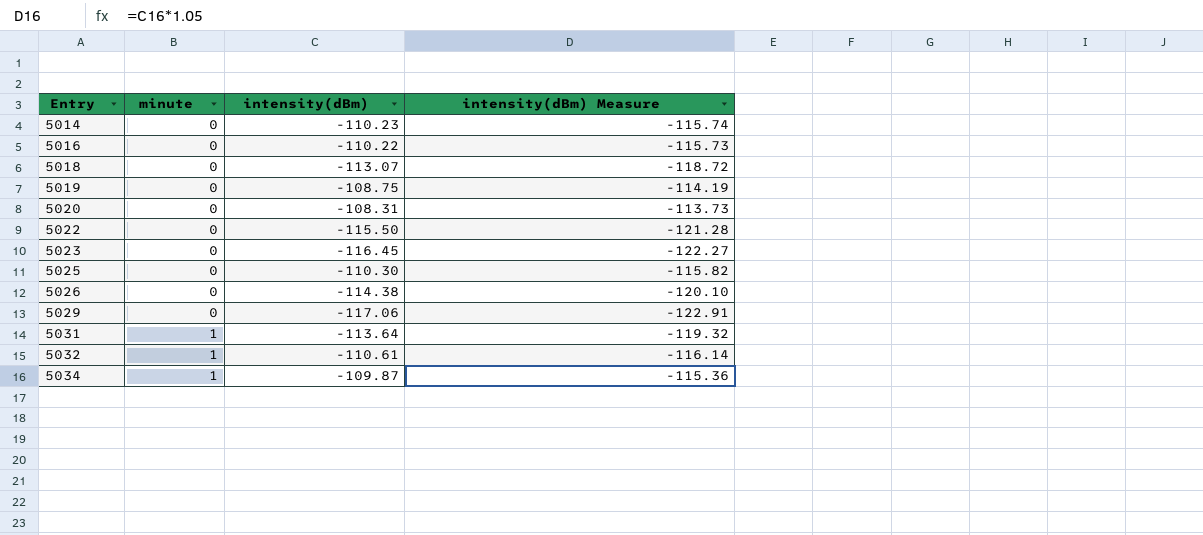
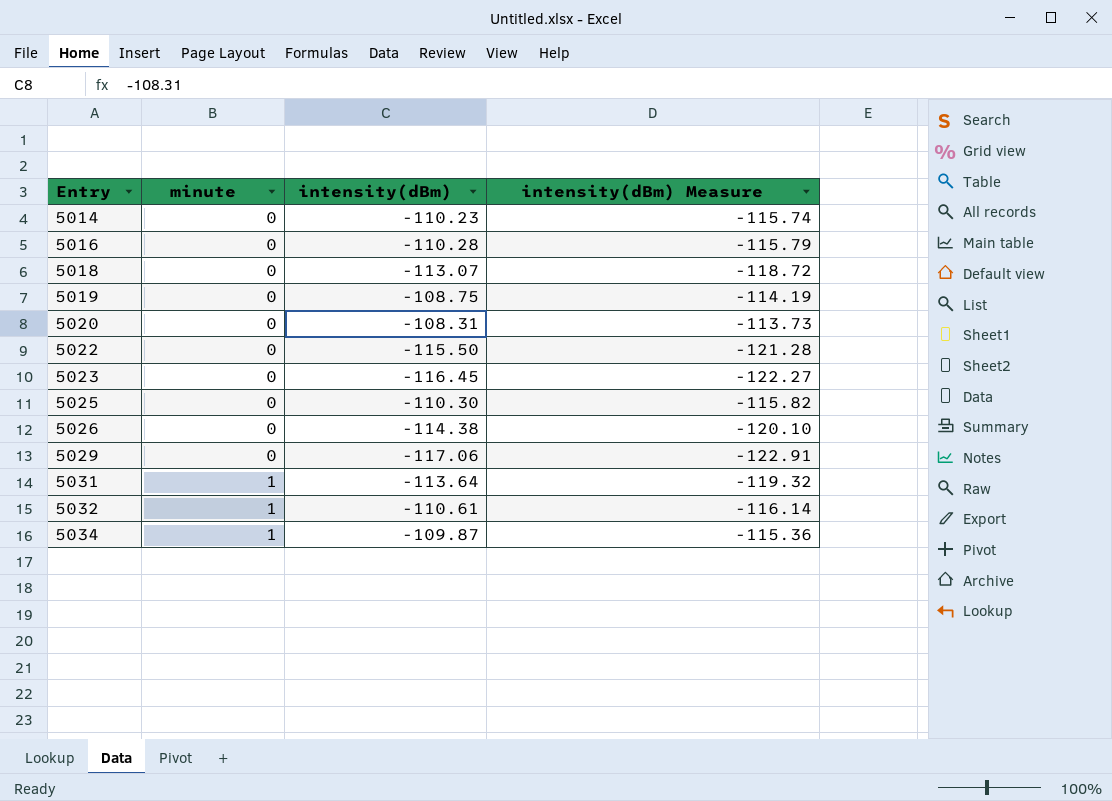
5016 | intensity(dBm): -110.22 -> -110.28
5016 | intensity(dBm) Measure: -115.73 -> -115.79

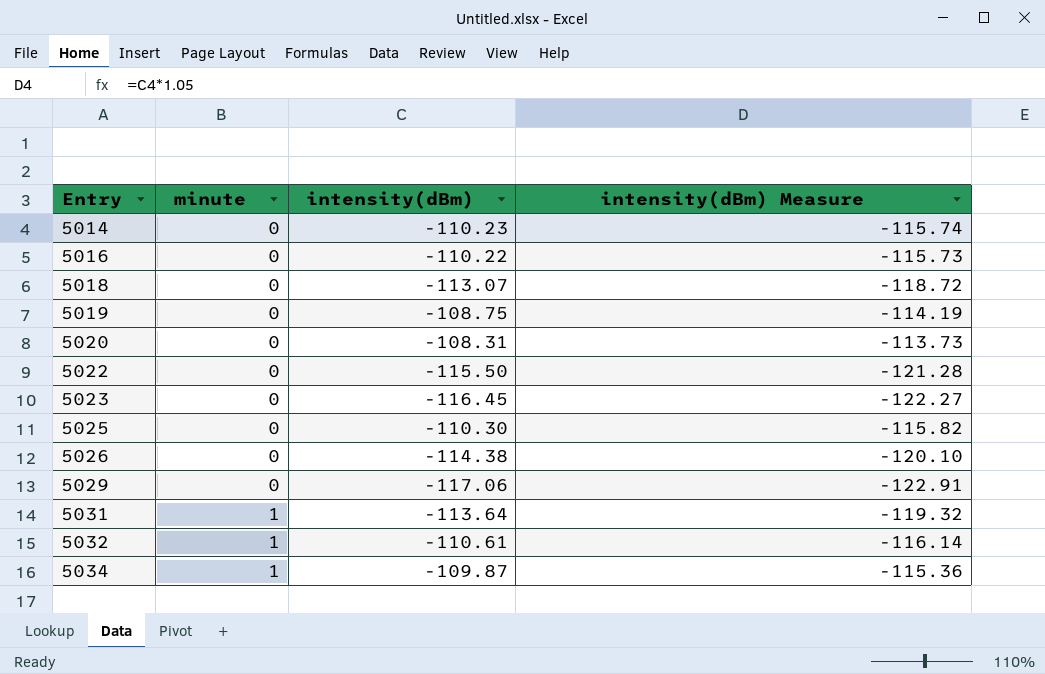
5016 | intensity(dBm): -110.28 -> -110.22
5016 | intensity(dBm) Measure: -115.79 -> -115.73

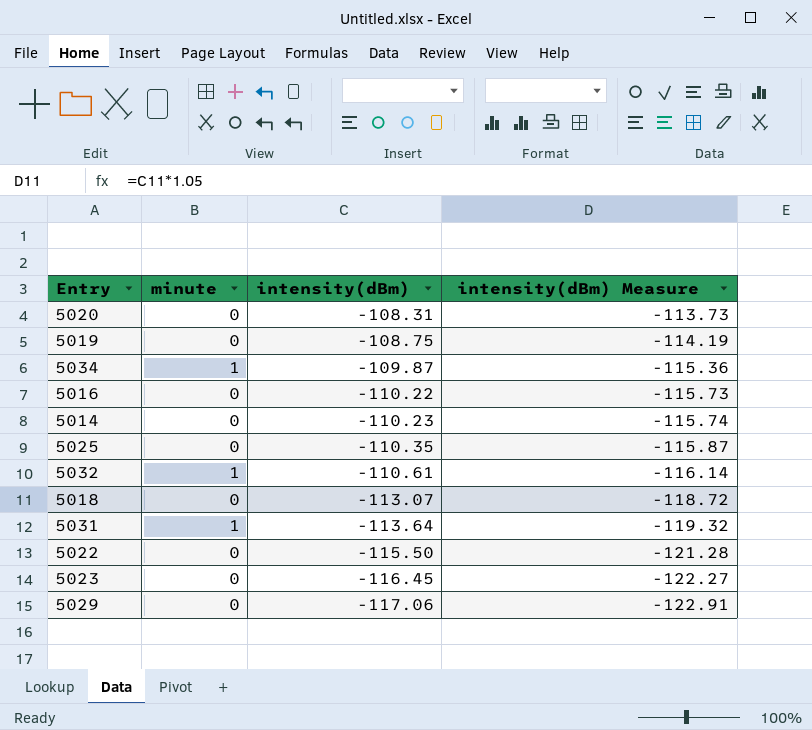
row order: Entry ascending -> intensity(dBm) descending
row 5026: 0 | -114.38 | -120.10 -> none
5025 | intensity(dBm): -110.30 -> -110.35
5025 | intensity(dBm) Measure: -115.82 -> -115.87

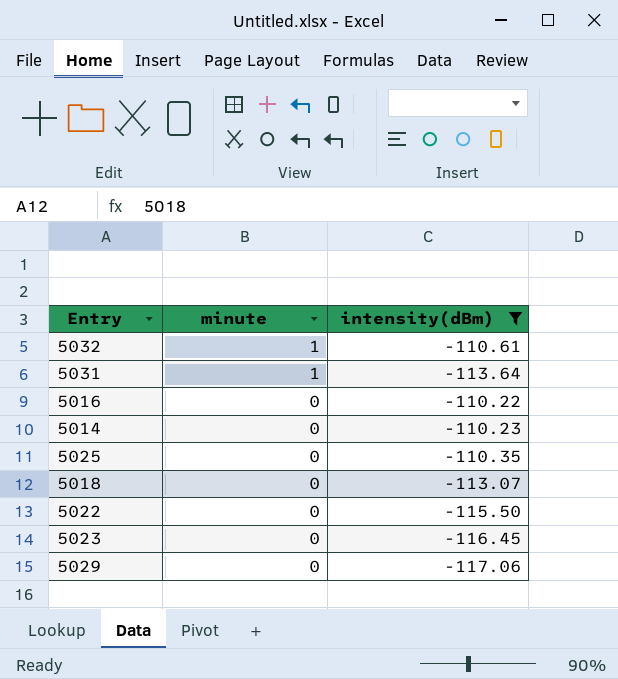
filter: none -> intensity(dBm) <= -110.22
row order: intensity(dBm) descending -> minute descending
column intensity(dBm) Measure | formula: [intensity(dBm)] * 1.05 -> none

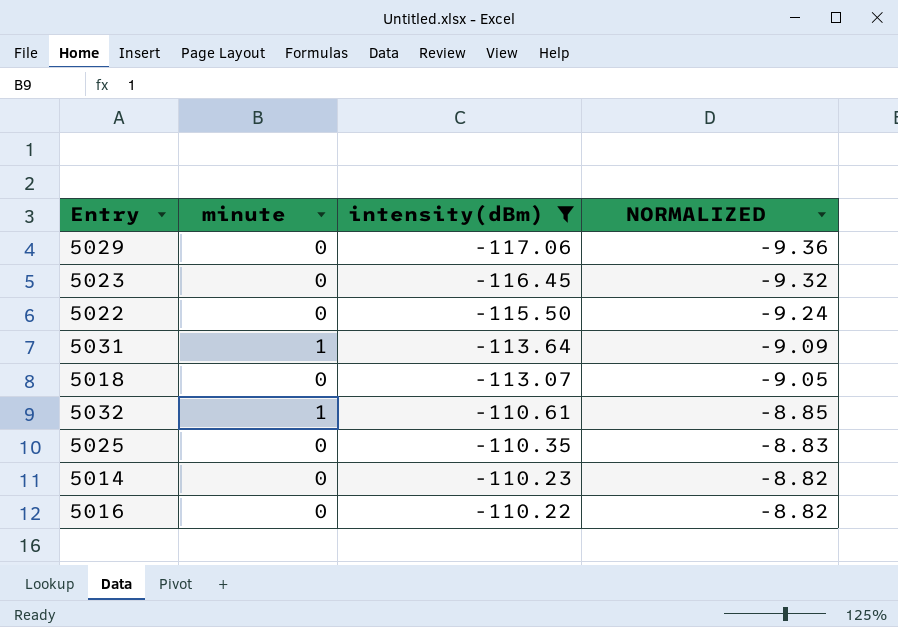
row order: minute descending -> intensity(dBm) ascending
column NORMALIZED | formula: none -> [intensity(dBm)] * 0.08

